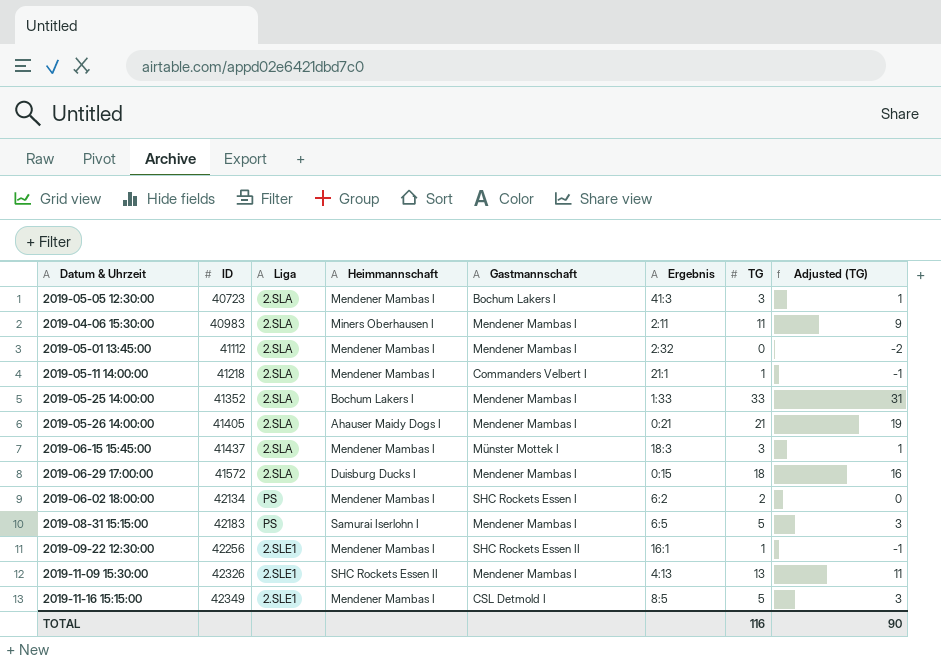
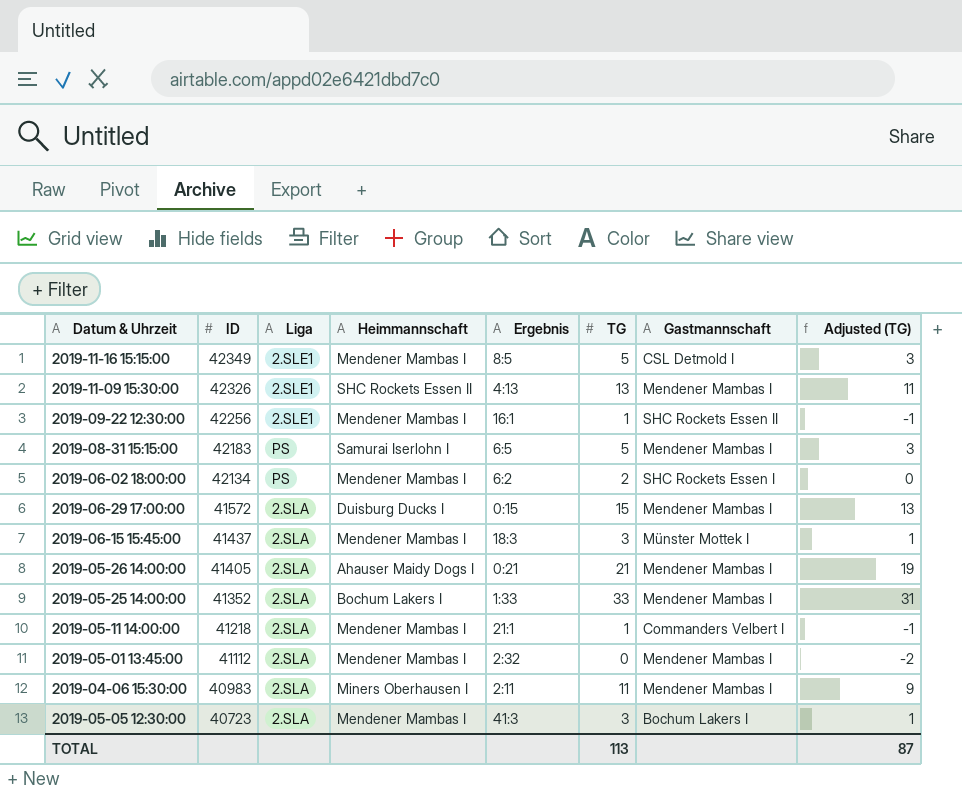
row order: ID ascending -> ID descending
column Gastmannschaft | position: 5 -> 7
2019-06-29 17:00:00 | TG: 18 -> 15
2019-06-29 17:00:00 | Adjusted (TG): 16 -> 13
TOTAL | TG: 116 -> 113
TOTAL | Adjusted (TG): 90 -> 87

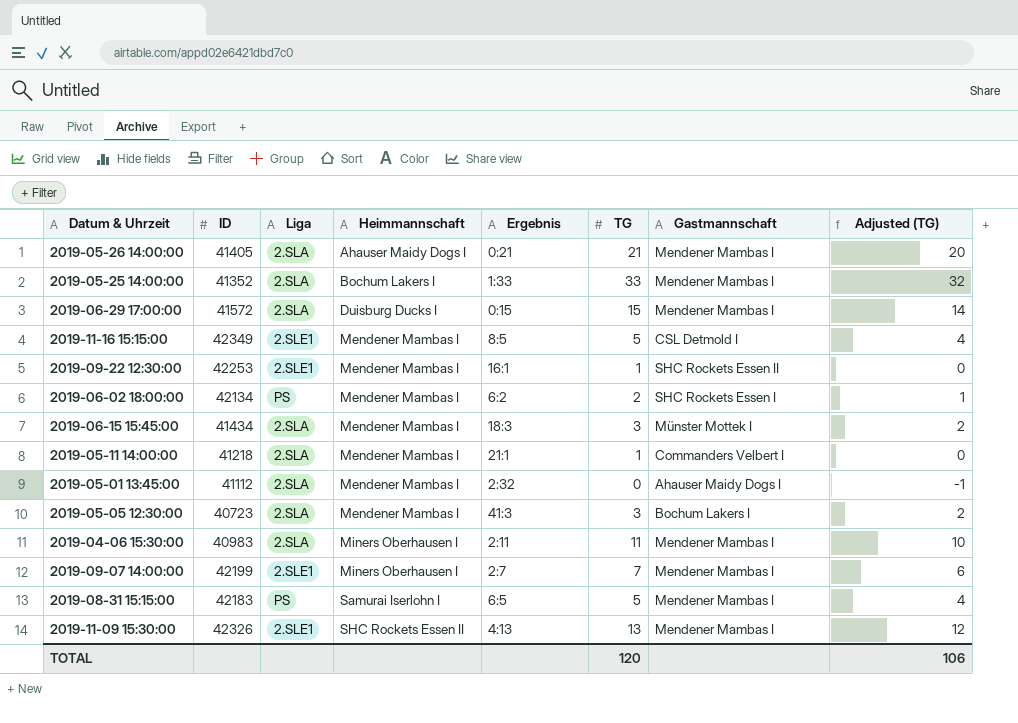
row order: ID descending -> Heimmannschaft ascending
column Adjusted (TG) | formula: [TG] - 2 -> [TG] - 1
2019-09-22 12:30:00 | ID: 42256 -> 42253
2019-06-15 15:45:00 | ID: 41437 -> 41434
2019-05-01 13:45:00 | Gastmannschaft: Mendener Mambas I -> Ahauser Maidy Dogs I
row 2019-09-07 14:00:00: none -> 42199 | 2.SLE1 | Miners Oberhausen I | 2:7 | 7 | Mendener Mambas I | 6
TOTAL | TG: 113 -> 120
TOTAL | Adjusted (TG): 87 -> 106

